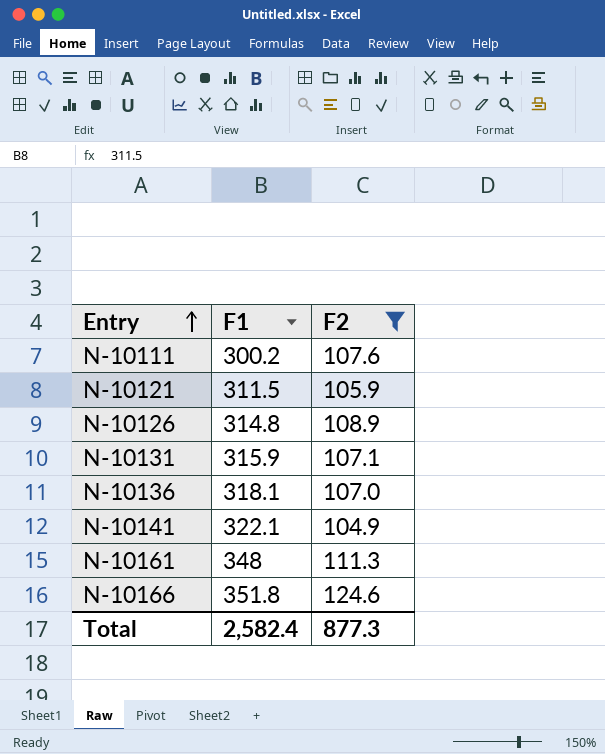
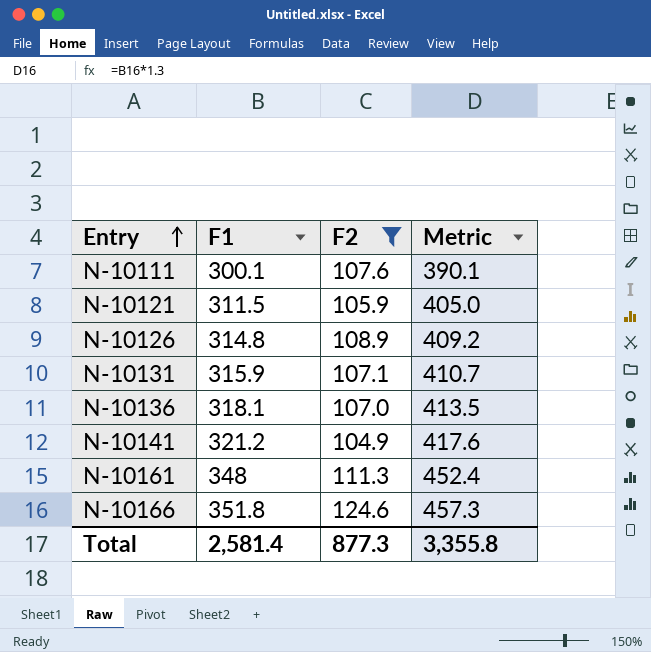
column Metric | formula: none -> [F1] * 1.3
N-10111 | F1: 300.2 -> 300.1
N-10141 | F1: 322.1 -> 321.2
Total | F1: 2,582.4 -> 2,581.4

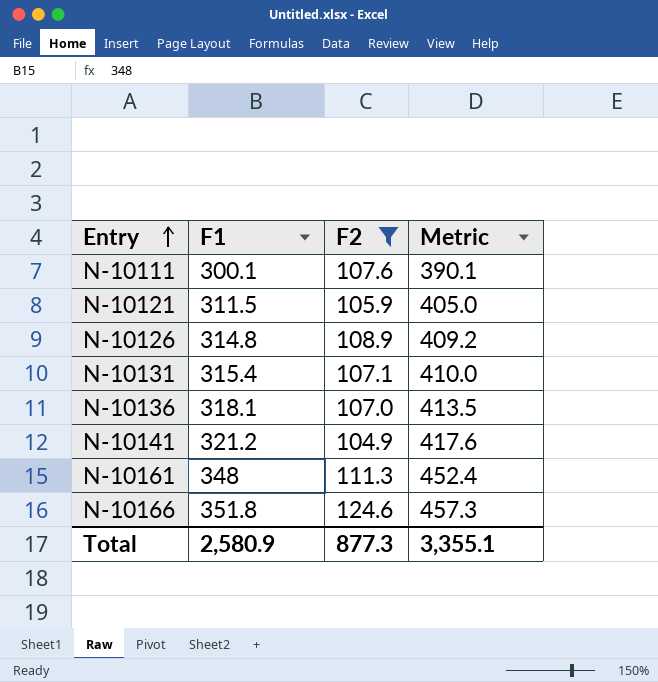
N-10131 | F1: 315.9 -> 315.4
N-10131 | Metric: 410.7 -> 410.0
Total | F1: 2,581.4 -> 2,580.9
Total | Metric: 3,355.8 -> 3,355.1

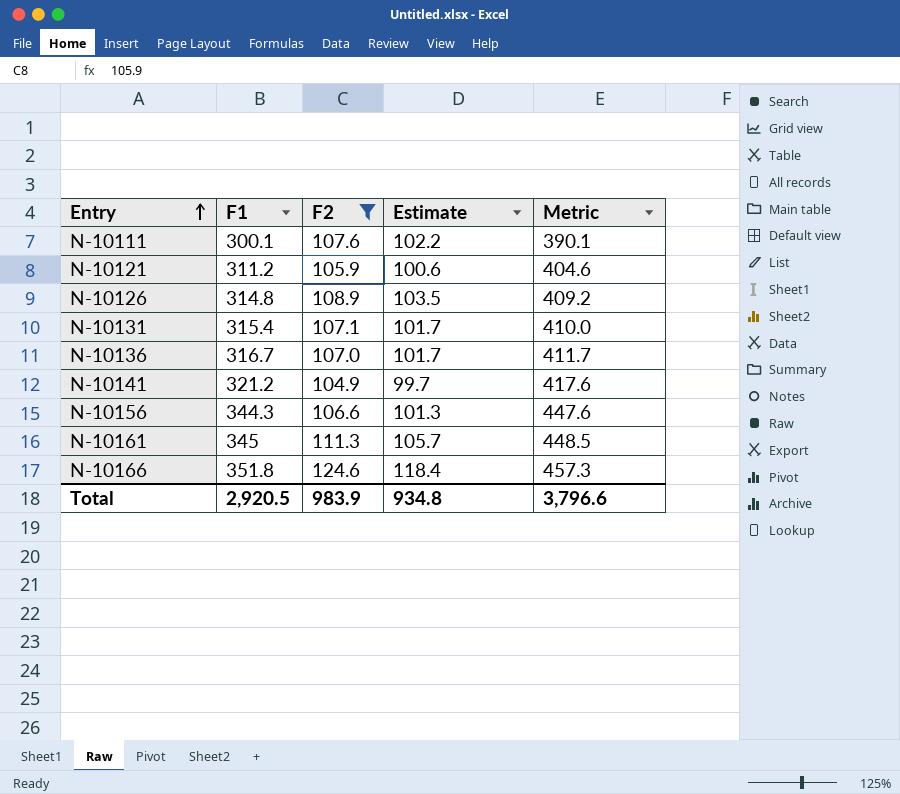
column Estimate | formula: none -> [F2] * 0.95
N-10121 | F1: 311.5 -> 311.2
N-10121 | Metric: 405.0 -> 404.6
N-10136 | F1: 318.1 -> 316.7
N-10136 | Metric: 413.5 -> 411.7
row N-10156: none -> 344.3 | 106.6 | 101.3 | 447.6
N-10161 | F1: 348 -> 345
N-10161 | Metric: 452.4 -> 448.5
Total | F1: 2,580.9 -> 2,920.5
Total | F2: 877.3 -> 983.9
Total | Metric: 3,355.1 -> 3,796.6

